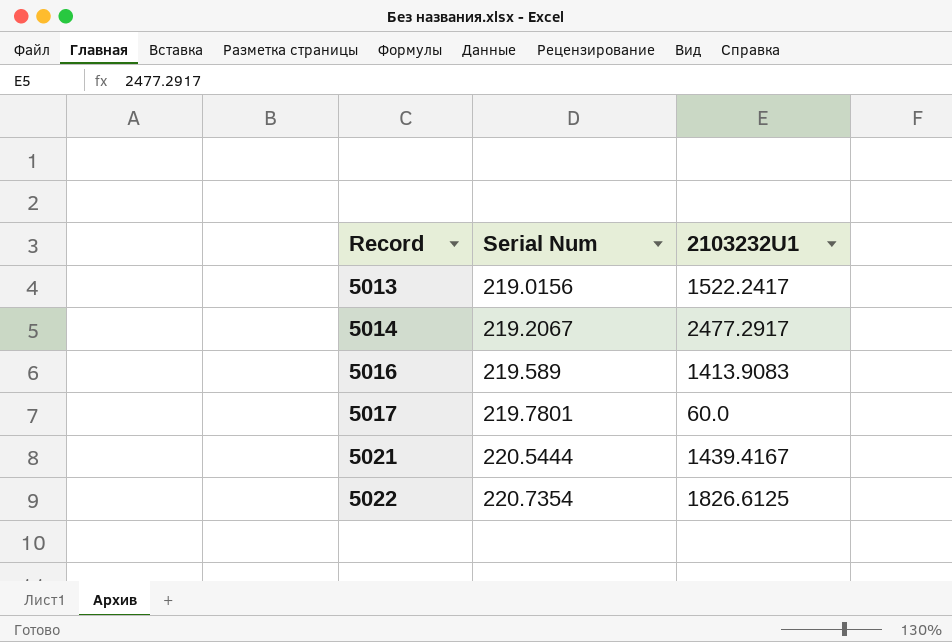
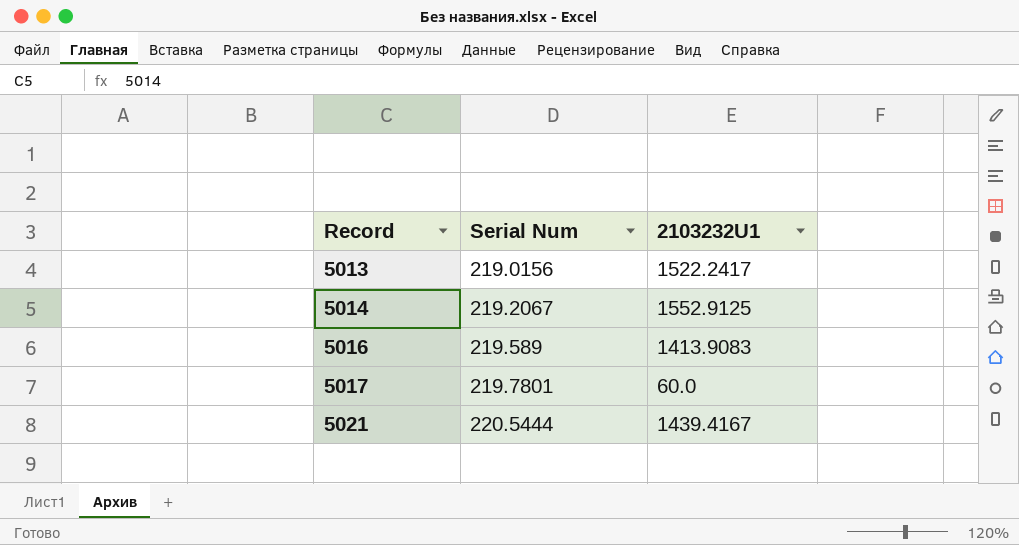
row 5022: 220.7354 | 1826.6125 -> none
5014 | 2103232U1: 2477.2917 -> 1552.9125

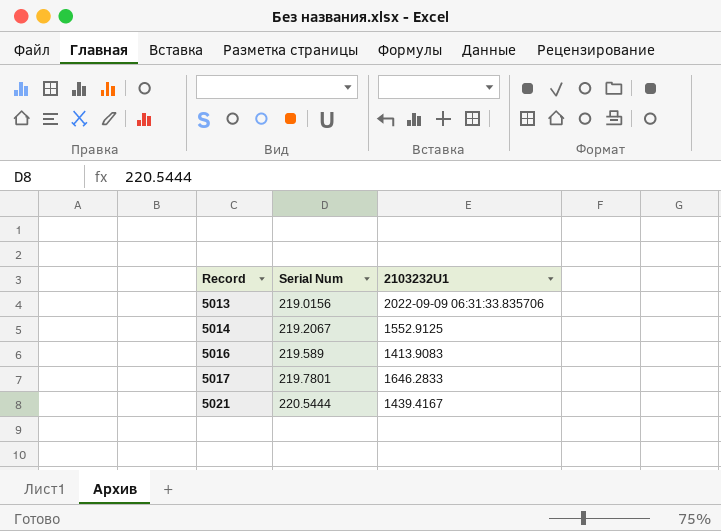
5013 | 2103232U1: 1522.2417 -> 2022-09-09 06:31:33.835706
5017 | 2103232U1: 60.0 -> 1646.2833

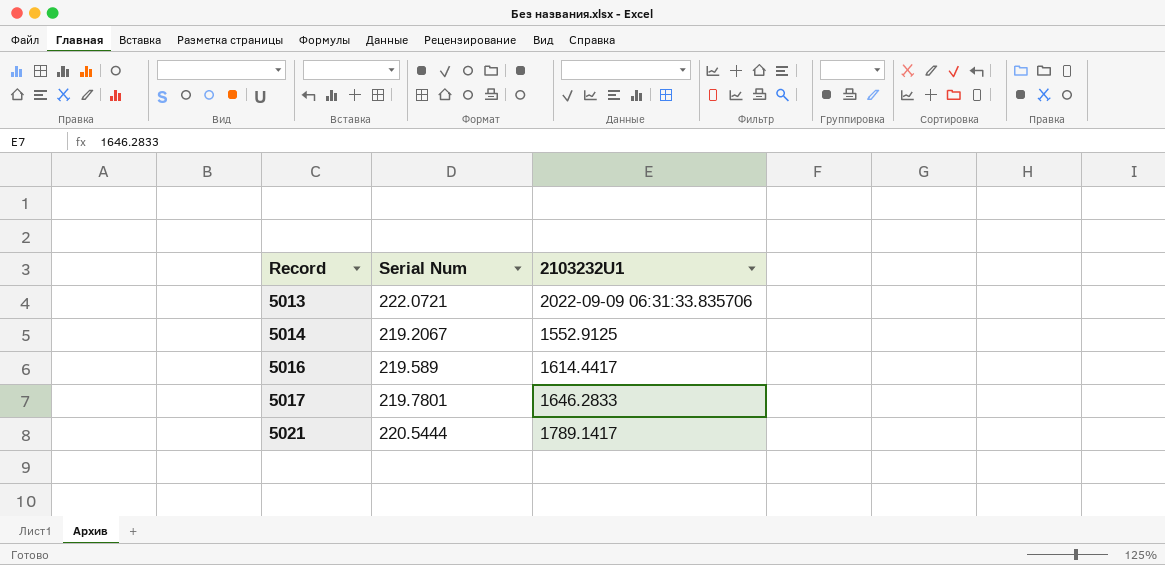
5013 | Serial Num: 219.0156 -> 222.0721
5016 | 2103232U1: 1413.9083 -> 1614.4417
5021 | 2103232U1: 1439.4167 -> 1789.1417

